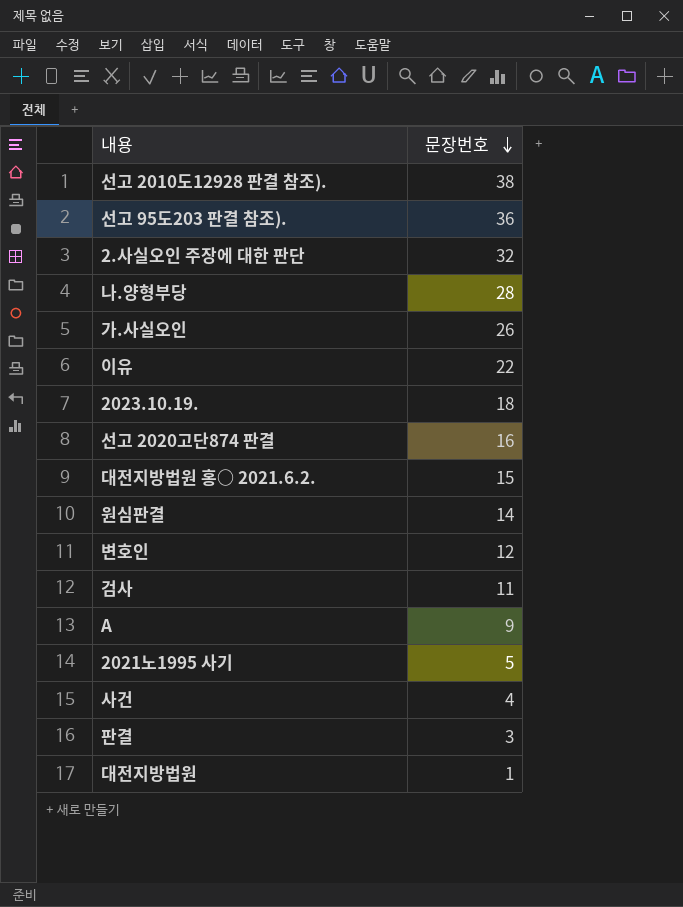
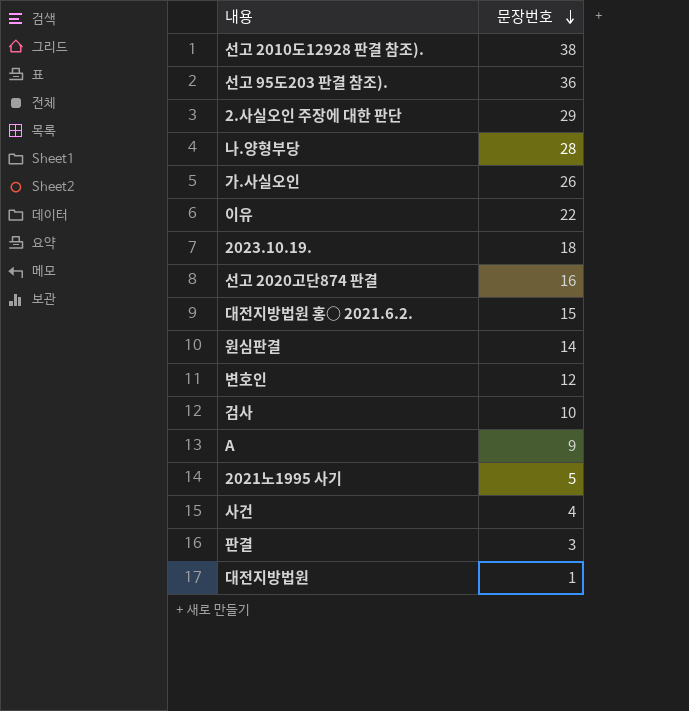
2.사실오인 주장에 대한 판단 | 문장번호: 32 -> 29
검사 | 문장번호: 11 -> 10

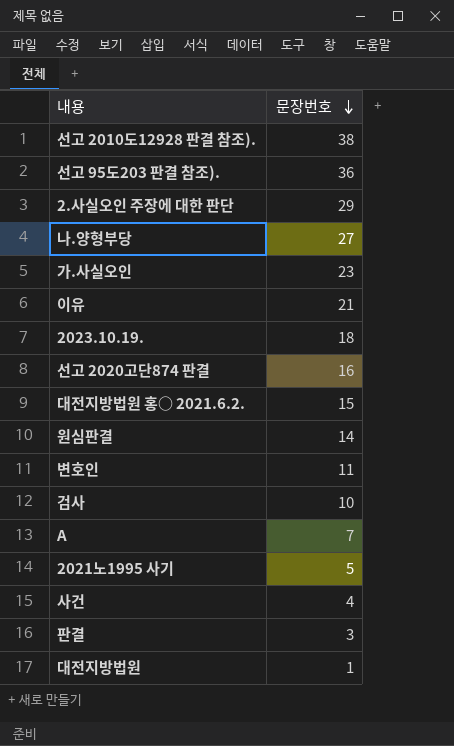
나.양형부당 | 문장번호: 28 -> 27
가.사실오인 | 문장번호: 26 -> 23
이유 | 문장번호: 22 -> 21
변호인 | 문장번호: 12 -> 11
A | 문장번호: 9 -> 7

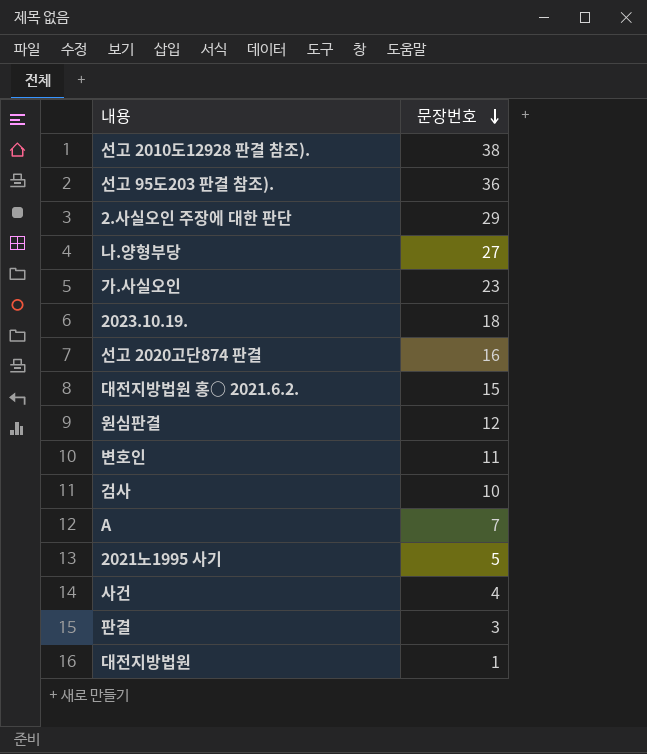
row 이유: 21 -> none
원심판결 | 문장번호: 14 -> 12

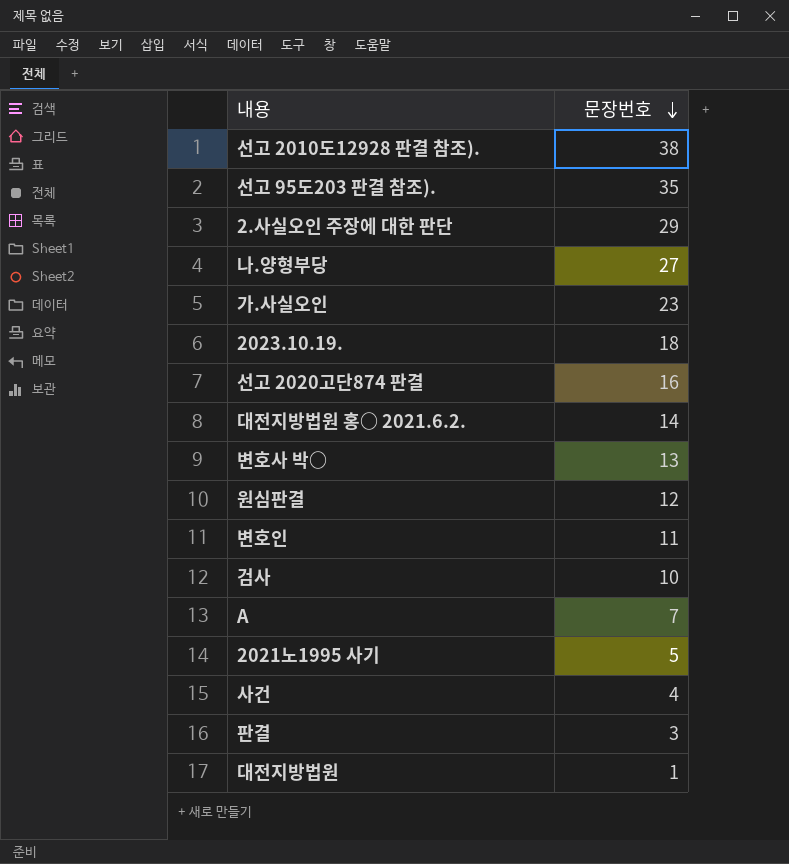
선고 95도203 판결 참조). | 문장번호: 36 -> 35
대전지방법원 홍○ 2021.6.2. | 문장번호: 15 -> 14
row 변호사 박○: none -> 13

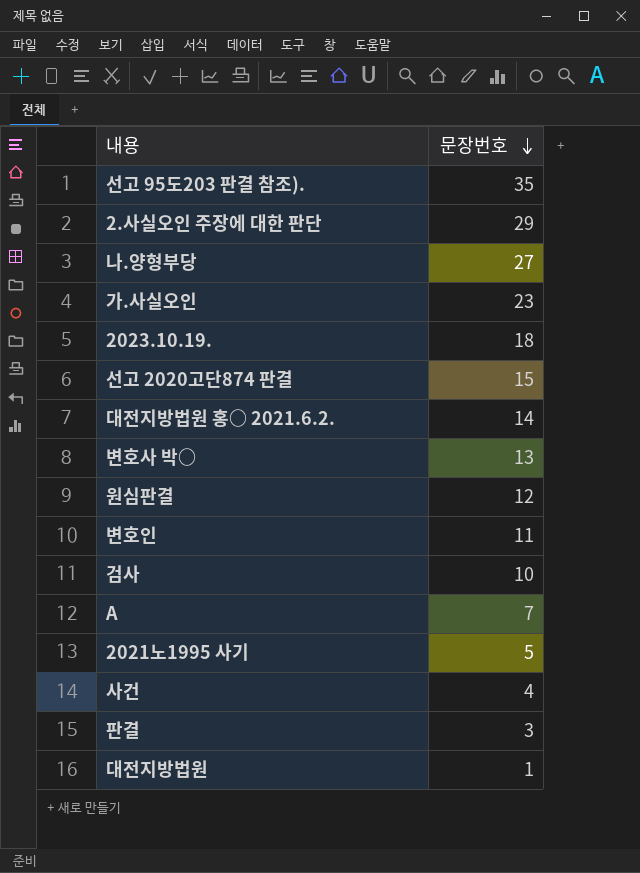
row 선고 2010도12928 판결 참조).: 38 -> none
선고 2020고단874 판결 | 문장번호: 16 -> 15

